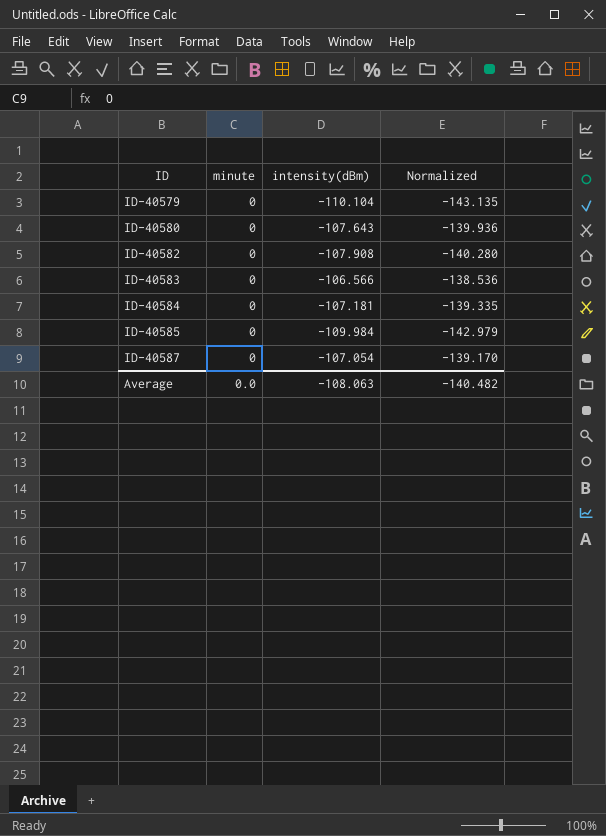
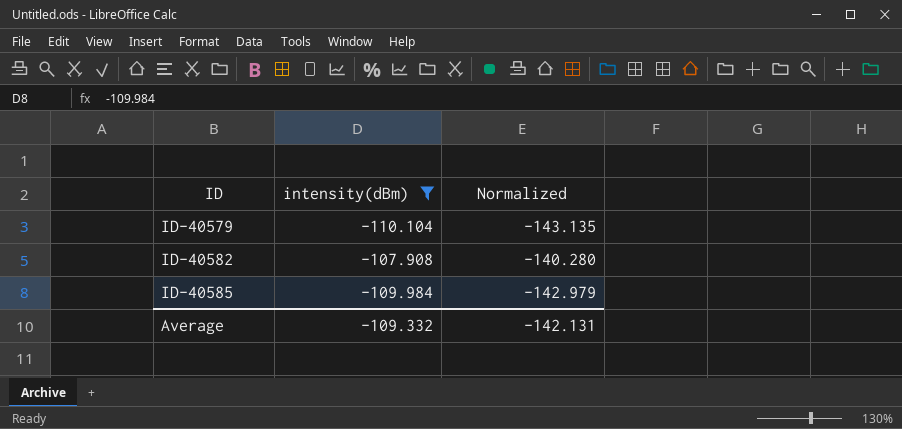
filter: none -> intensity(dBm) <= -107.908
column minute | position: 2 -> none
Average | intensity(dBm): -108.063 -> -109.332
Average | Normalized: -140.482 -> -142.131

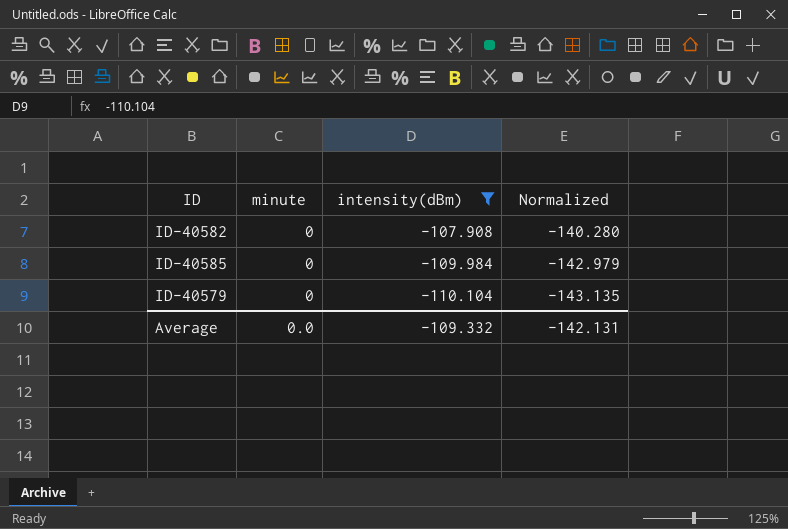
row order: ID ascending -> intensity(dBm) descending
column minute | position: none -> 2

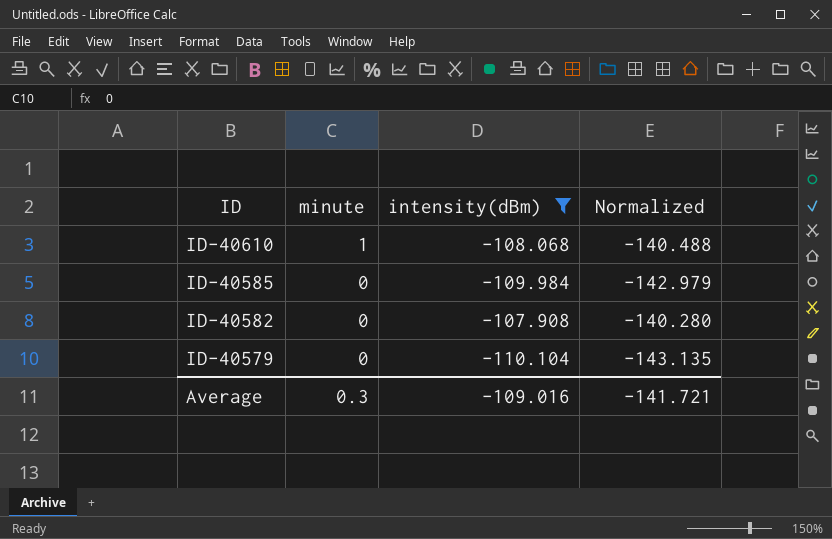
row order: intensity(dBm) descending -> ID descending
row ID-40610: none -> 1 | -108.068 | -140.488
Average | minute: 0.0 -> 0.3
Average | intensity(dBm): -109.332 -> -109.016
Average | Normalized: -142.131 -> -141.721

